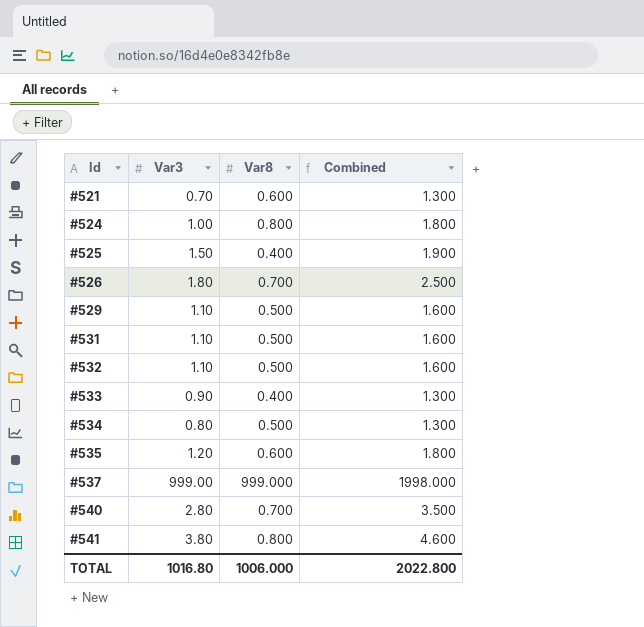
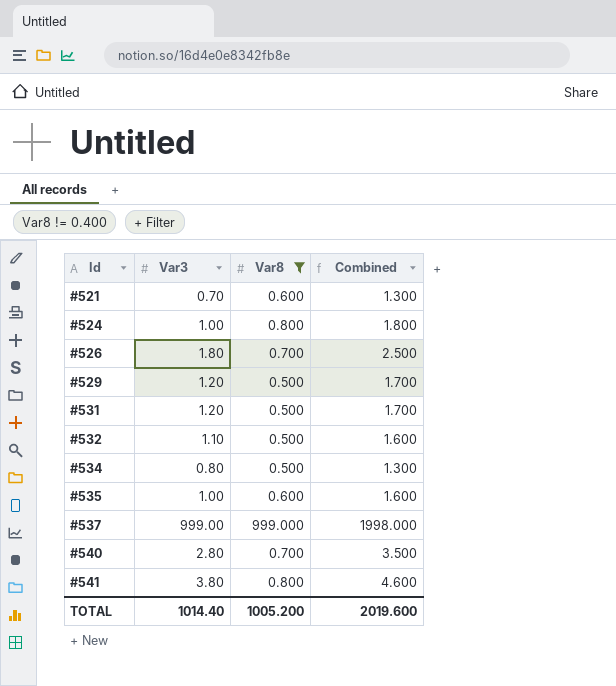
filter: none -> Var8 != 0.400
#529 | Var3: 1.10 -> 1.20
#529 | Combined: 1.600 -> 1.700
#531 | Var3: 1.10 -> 1.20
#531 | Combined: 1.600 -> 1.700
#535 | Var3: 1.20 -> 1.00
#535 | Combined: 1.800 -> 1.600
TOTAL | Var3: 1016.80 -> 1014.40
TOTAL | Var8: 1006.000 -> 1005.200
TOTAL | Combined: 2022.800 -> 2019.600

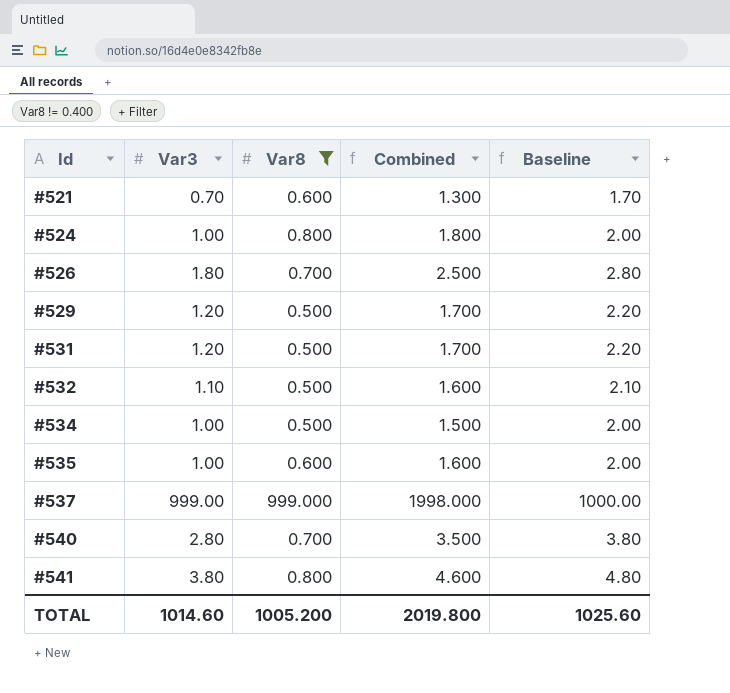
column Baseline | formula: none -> [Var3] + 1
#534 | Var3: 0.80 -> 1.00
#534 | Combined: 1.300 -> 1.500
TOTAL | Var3: 1014.40 -> 1014.60
TOTAL | Combined: 2019.600 -> 2019.800

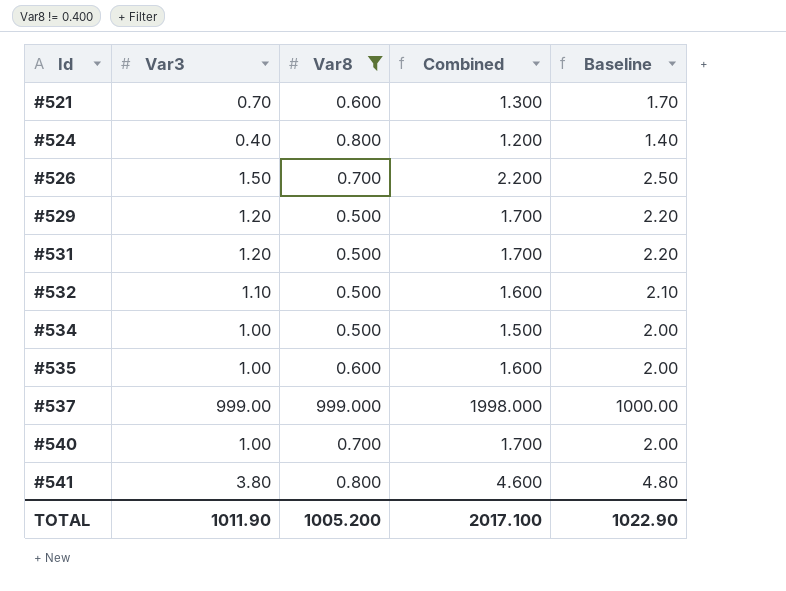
#524 | Var3: 1.00 -> 0.40
#524 | Combined: 1.800 -> 1.200
#524 | Baseline: 2.00 -> 1.40
#526 | Var3: 1.80 -> 1.50
#526 | Combined: 2.500 -> 2.200
#526 | Baseline: 2.80 -> 2.50
#540 | Var3: 2.80 -> 1.00
#540 | Combined: 3.500 -> 1.700
#540 | Baseline: 3.80 -> 2.00
TOTAL | Var3: 1014.60 -> 1011.90
TOTAL | Combined: 2019.800 -> 2017.100
TOTAL | Baseline: 1025.60 -> 1022.90

